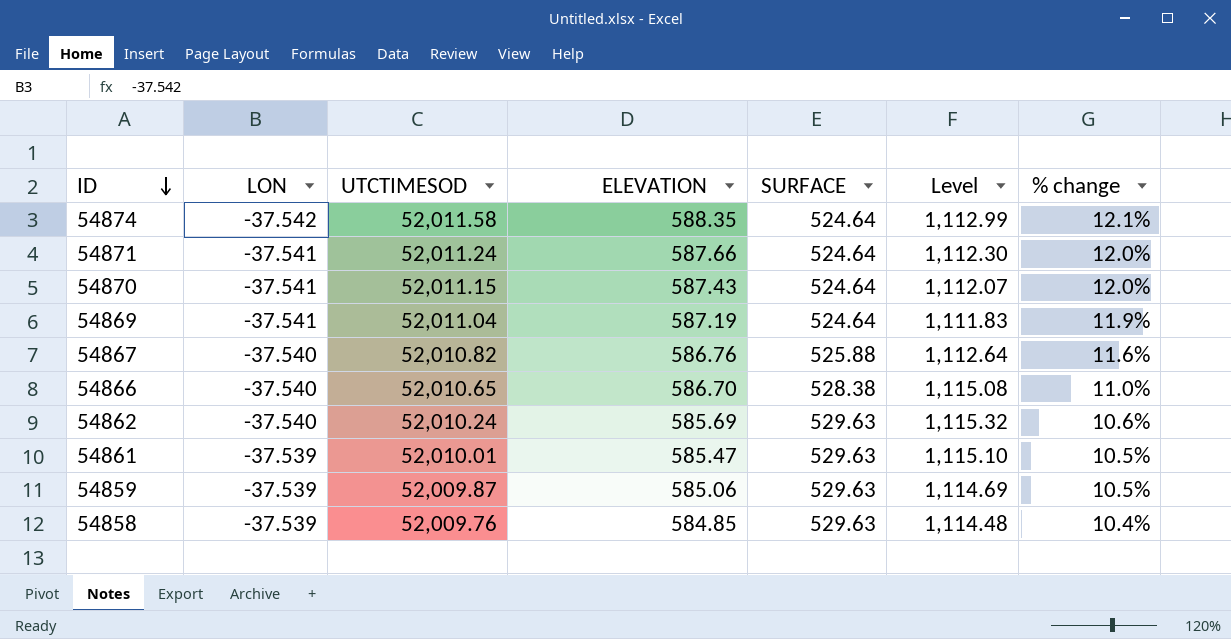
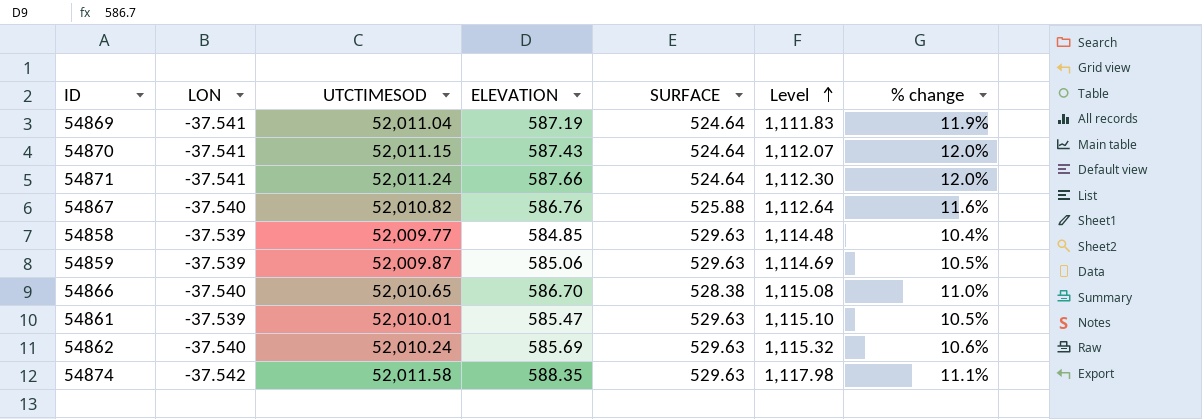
row order: ID descending -> Level ascending
54858 | UTCTIMESOD: 52,009.76 -> 52,009.77
54874 | SURFACE: 524.64 -> 529.63
54874 | Level: 1,112.99 -> 1,117.98
54874 | % change: 12.1% -> 11.1%

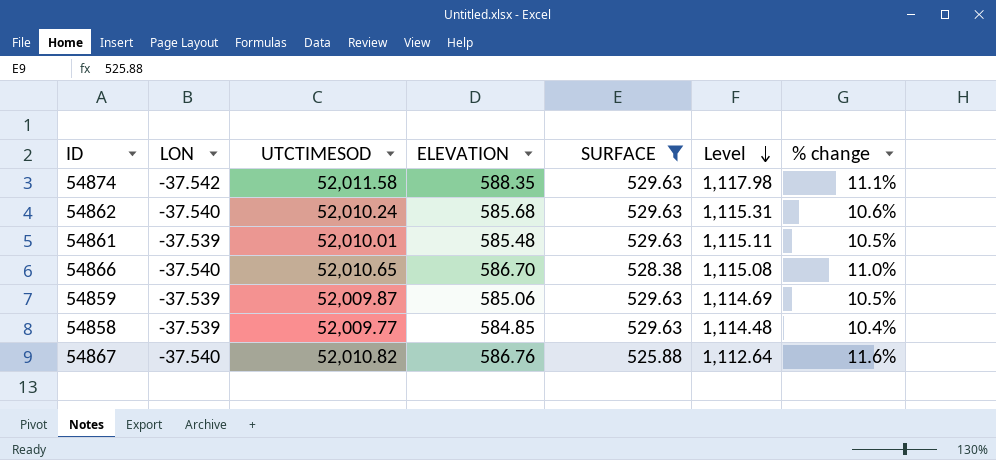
filter: none -> SURFACE != 524.64
row order: Level ascending -> Level descending
54862 | ELEVATION: 585.69 -> 585.68
54862 | Level: 1,115.32 -> 1,115.31
54861 | ELEVATION: 585.47 -> 585.48
54861 | Level: 1,115.10 -> 1,115.11

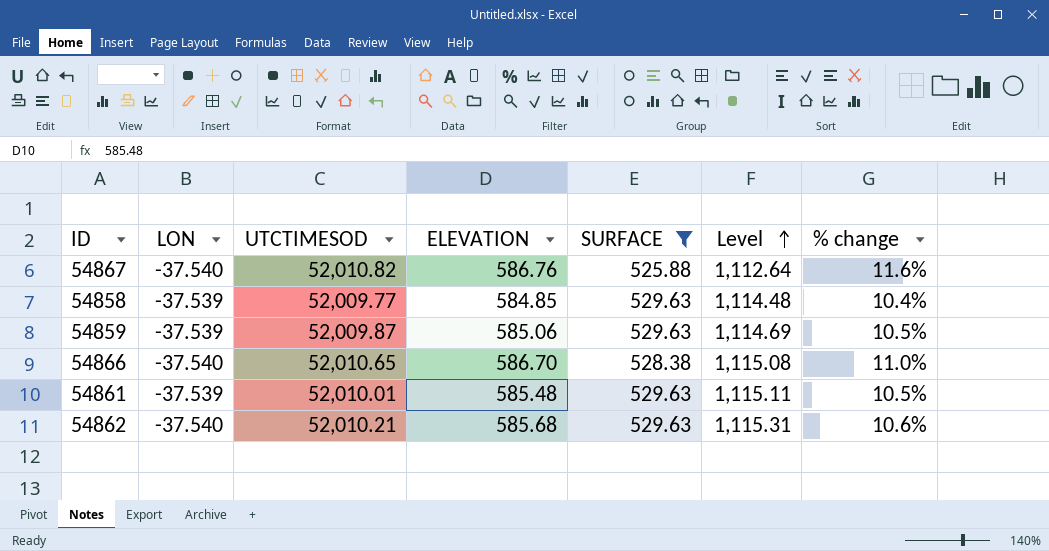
row order: Level descending -> Level ascending
row 54874: -37.542 | 52,011.58 | 588.35 | 529.63 | 1,117.98 | 11.1% -> none
54862 | UTCTIMESOD: 52,010.24 -> 52,010.21

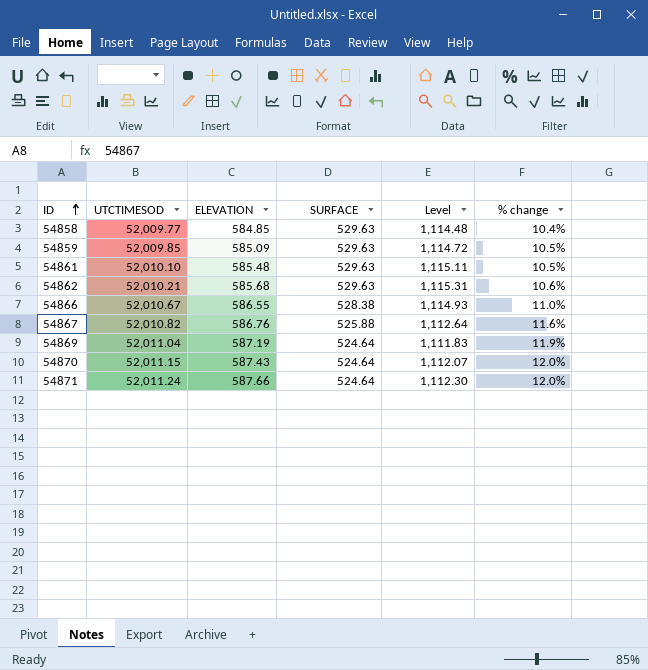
filter: SURFACE != 524.64 -> none
row order: Level ascending -> ID ascending
column LON | position: 2 -> none
54859 | UTCTIMESOD: 52,009.87 -> 52,009.85
54859 | ELEVATION: 585.06 -> 585.09
54859 | Level: 1,114.69 -> 1,114.72
54861 | UTCTIMESOD: 52,010.01 -> 52,010.10
54866 | UTCTIMESOD: 52,010.65 -> 52,010.67
54866 | ELEVATION: 586.70 -> 586.55
54866 | Level: 1,115.08 -> 1,114.93

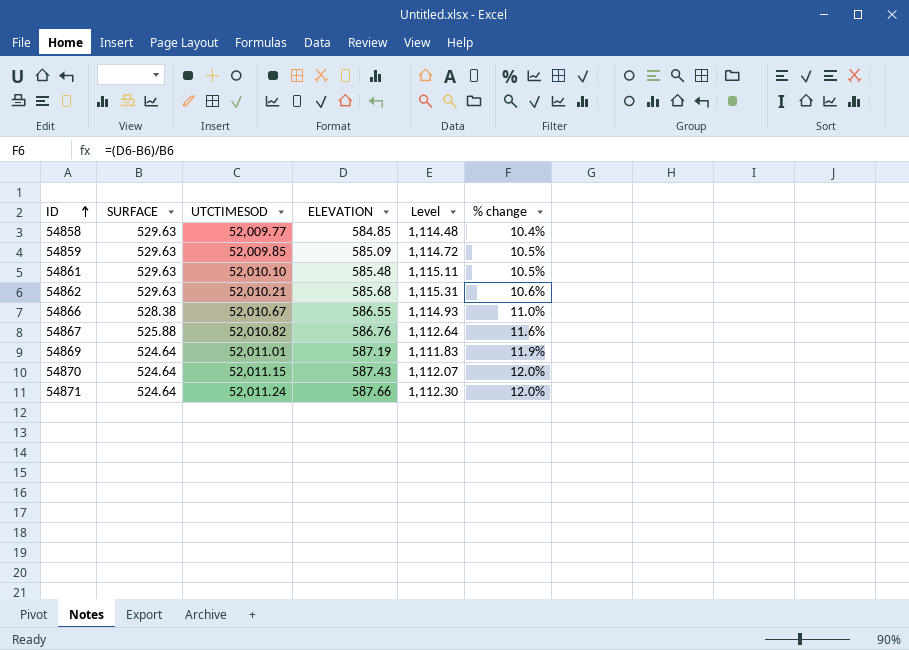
column SURFACE | position: 4 -> 2
54869 | UTCTIMESOD: 52,011.04 -> 52,011.01

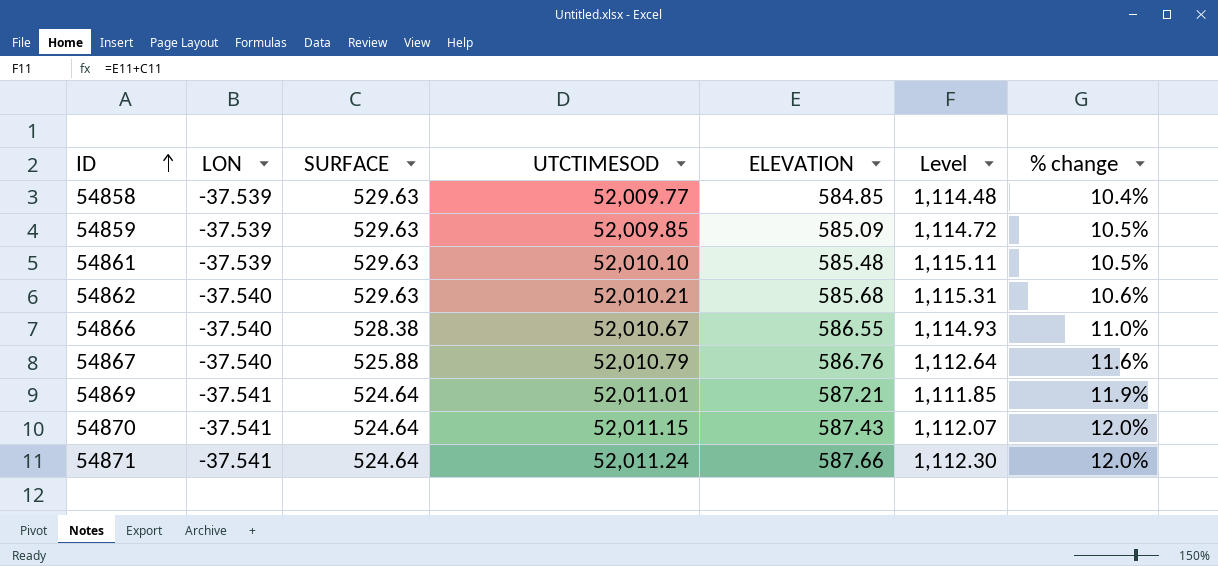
column LON | position: none -> 2
54867 | UTCTIMESOD: 52,010.82 -> 52,010.79
54869 | ELEVATION: 587.19 -> 587.21
54869 | Level: 1,111.83 -> 1,111.85

